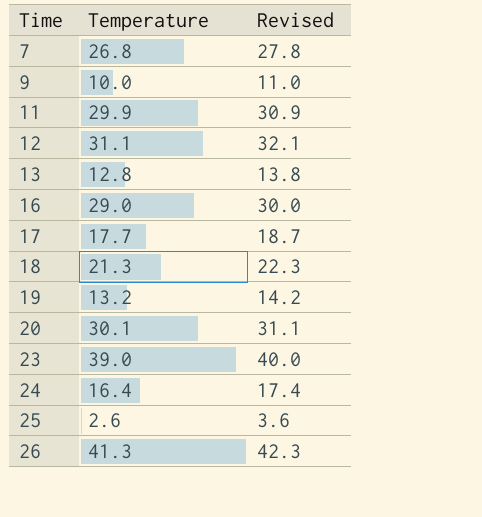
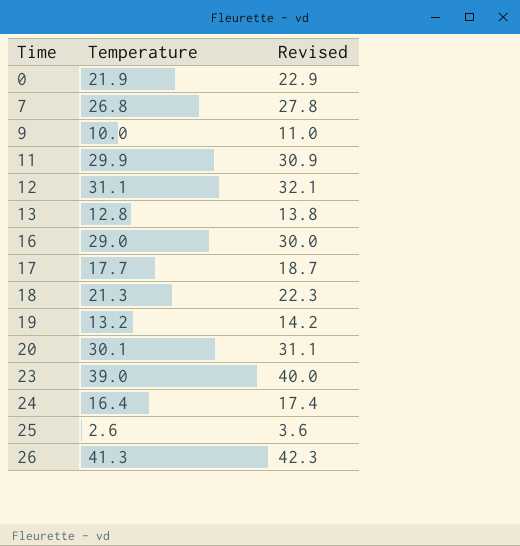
row 0: none -> 21.9 | 22.9

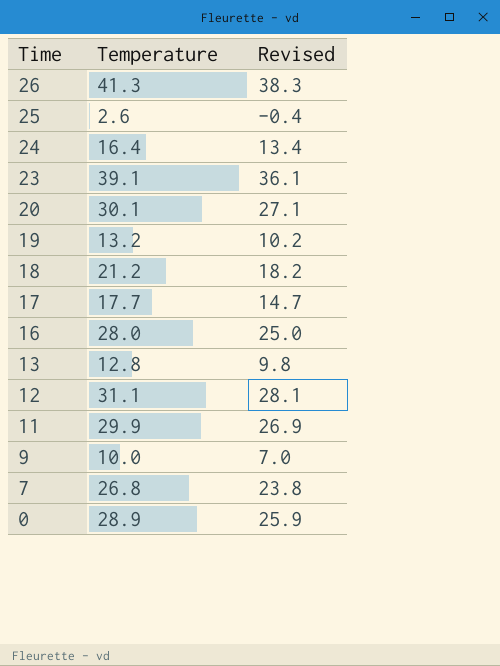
row order: Time ascending -> Time descending
column Revised | formula: [Temperature] + 1 -> [Temperature] - 3
23 | Temperature: 39.0 -> 39.1
18 | Temperature: 21.3 -> 21.2
16 | Temperature: 29.0 -> 28.0
0 | Temperature: 21.9 -> 28.9

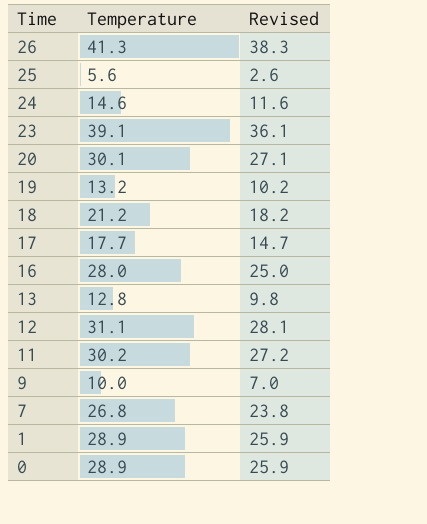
25 | Temperature: 2.6 -> 5.6
25 | Revised: -0.4 -> 2.6
24 | Temperature: 16.4 -> 14.6
24 | Revised: 13.4 -> 11.6
11 | Temperature: 29.9 -> 30.2
11 | Revised: 26.9 -> 27.2
row 1: none -> 28.9 | 25.9

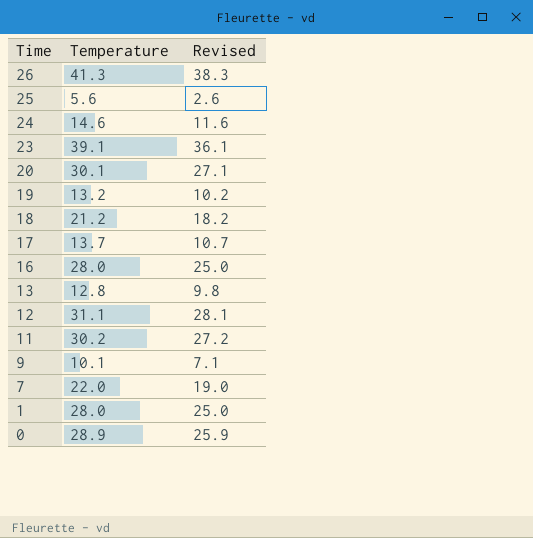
17 | Temperature: 17.7 -> 13.7
17 | Revised: 14.7 -> 10.7
9 | Temperature: 10.0 -> 10.1
9 | Revised: 7.0 -> 7.1
7 | Temperature: 26.8 -> 22.0
7 | Revised: 23.8 -> 19.0
1 | Temperature: 28.9 -> 28.0
1 | Revised: 25.9 -> 25.0

